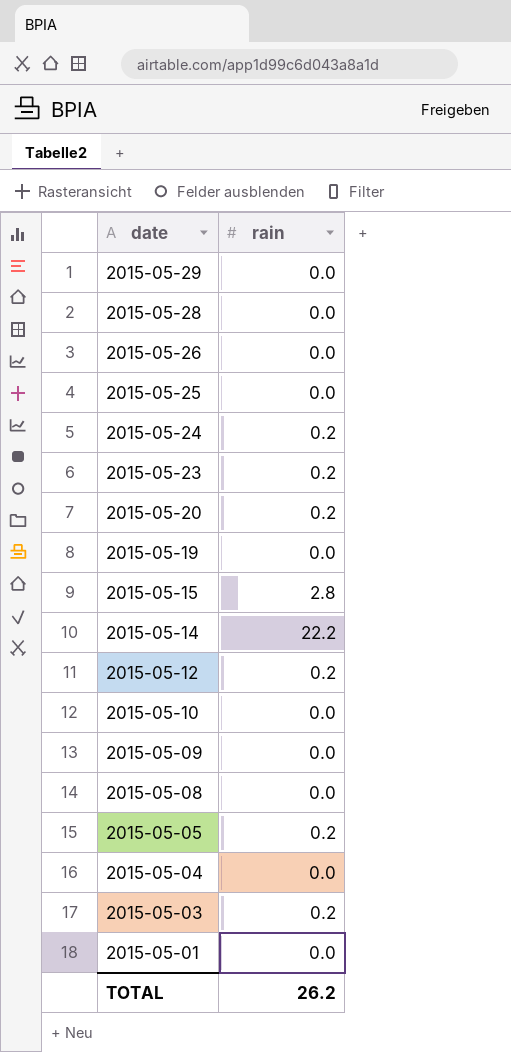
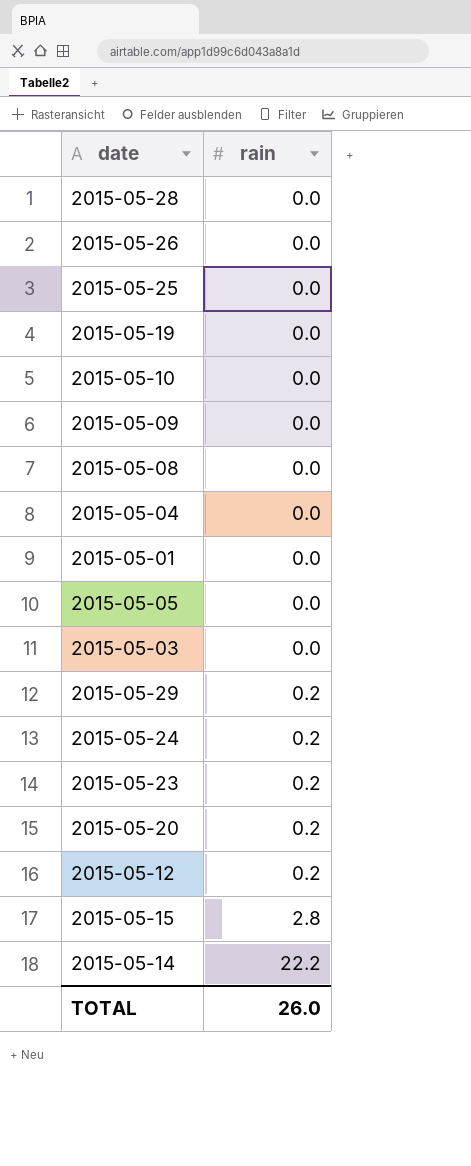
row order: date descending -> rain ascending
2015-05-05 | rain: 0.2 -> 0.0
2015-05-03 | rain: 0.2 -> 0.0
2015-05-29 | rain: 0.0 -> 0.2
TOTAL | rain: 26.2 -> 26.0

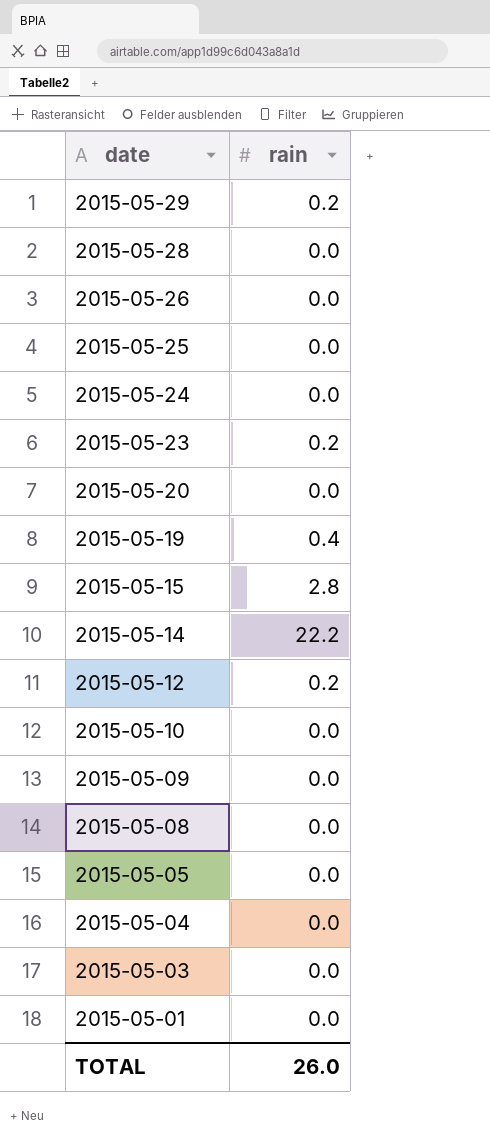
row order: rain ascending -> date descending
2015-05-24 | rain: 0.2 -> 0.0
2015-05-20 | rain: 0.2 -> 0.0
2015-05-19 | rain: 0.0 -> 0.4

